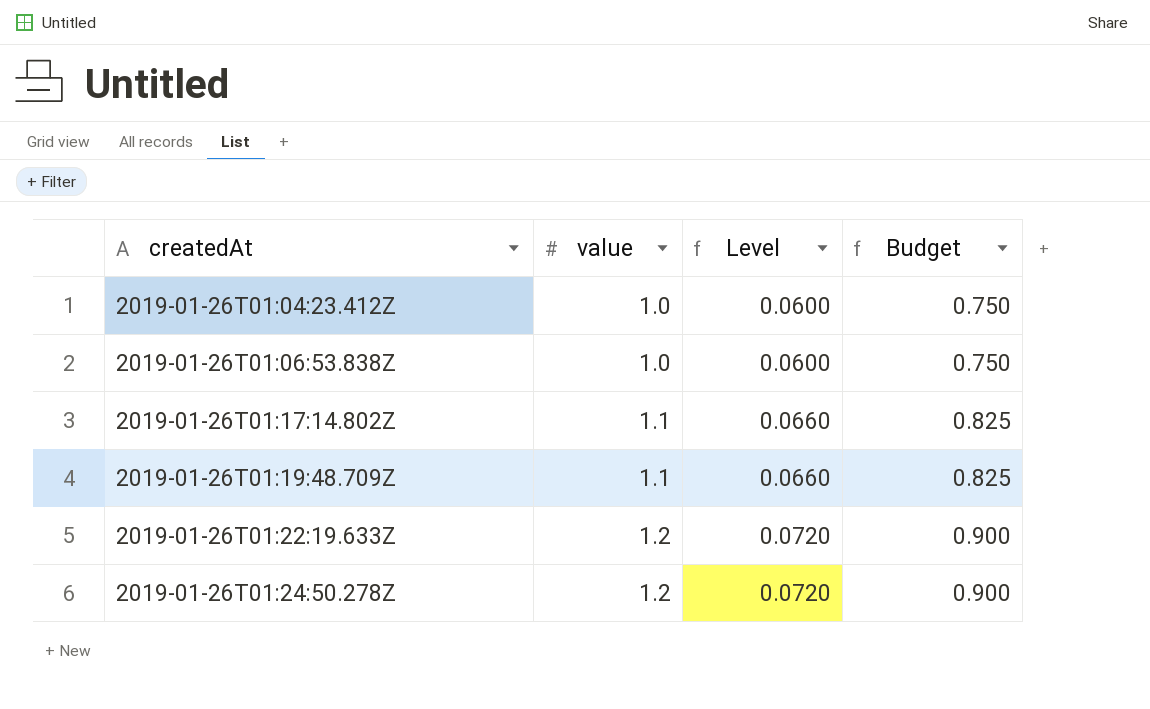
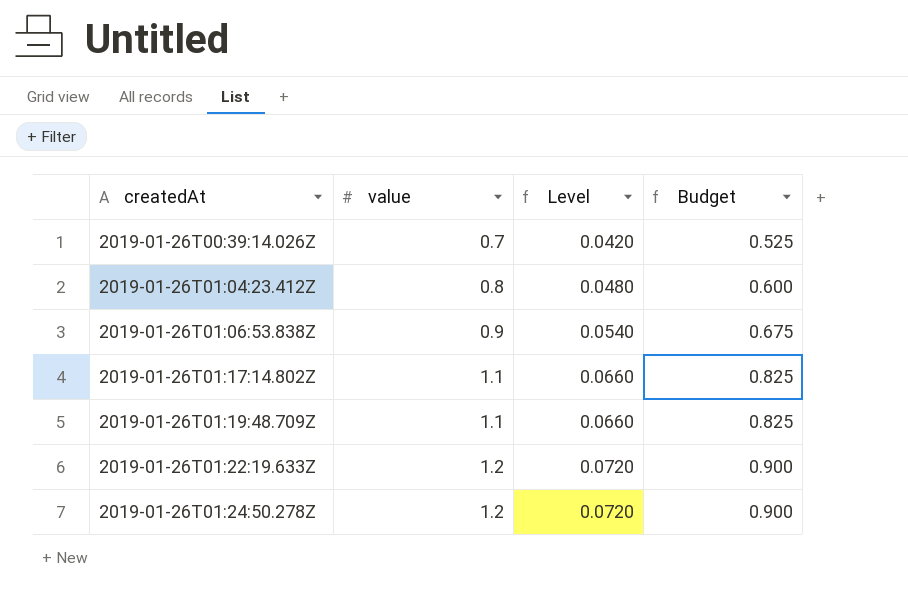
row 2019-01-26T00:39:14.026Z: none -> 0.7 | 0.0420 | 0.525
2019-01-26T01:04:23.412Z | value: 1.0 -> 0.8
2019-01-26T01:04:23.412Z | Level: 0.0600 -> 0.0480
2019-01-26T01:04:23.412Z | Budget: 0.750 -> 0.600
2019-01-26T01:06:53.838Z | value: 1.0 -> 0.9
2019-01-26T01:06:53.838Z | Level: 0.0600 -> 0.0540
2019-01-26T01:06:53.838Z | Budget: 0.750 -> 0.675

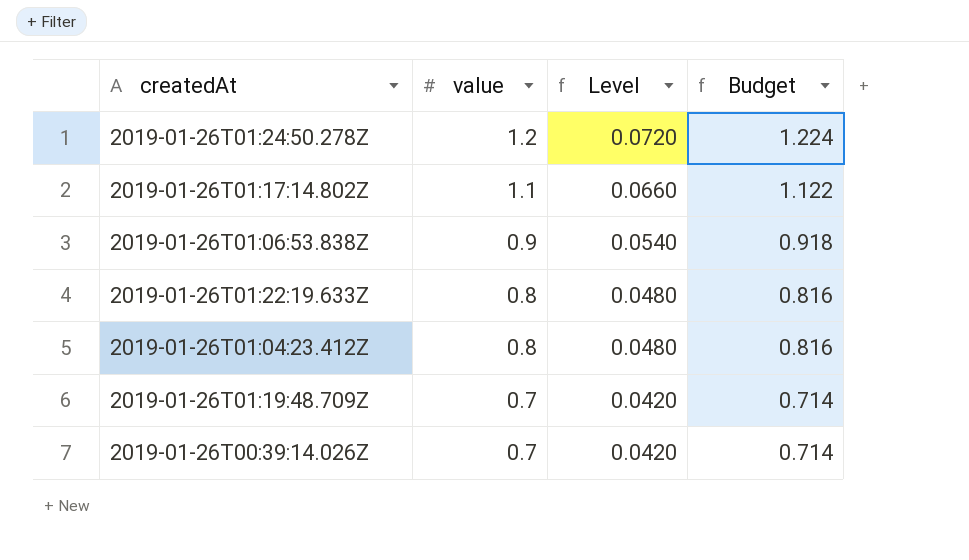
row order: createdAt ascending -> value descending
column Budget | formula: [value] * 0.75 -> [value] * 1.02
2019-01-26T01:22:19.633Z | value: 1.2 -> 0.8
2019-01-26T01:22:19.633Z | Level: 0.0720 -> 0.0480
2019-01-26T01:19:48.709Z | value: 1.1 -> 0.7
2019-01-26T01:19:48.709Z | Level: 0.0660 -> 0.0420

